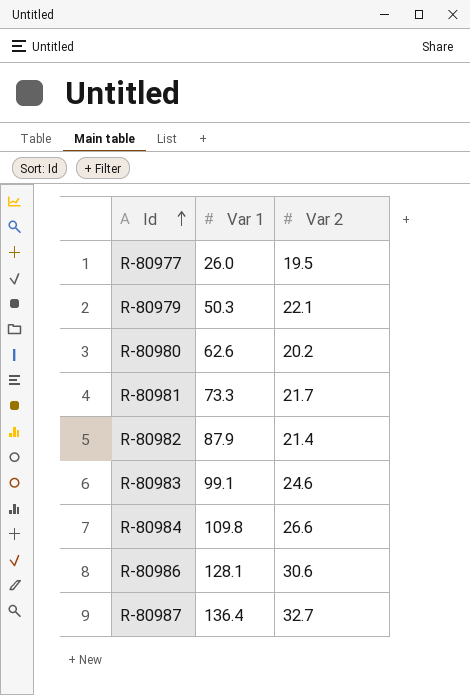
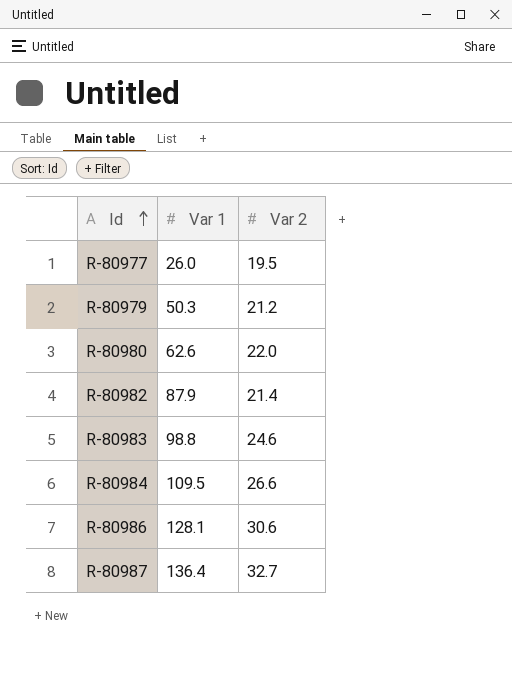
row R-80981: 73.3 | 21.7 -> none
R-80979 | Var 2: 22.1 -> 21.2
R-80980 | Var 2: 20.2 -> 22.0
R-80983 | Var 1: 99.1 -> 98.8
R-80984 | Var 1: 109.8 -> 109.5

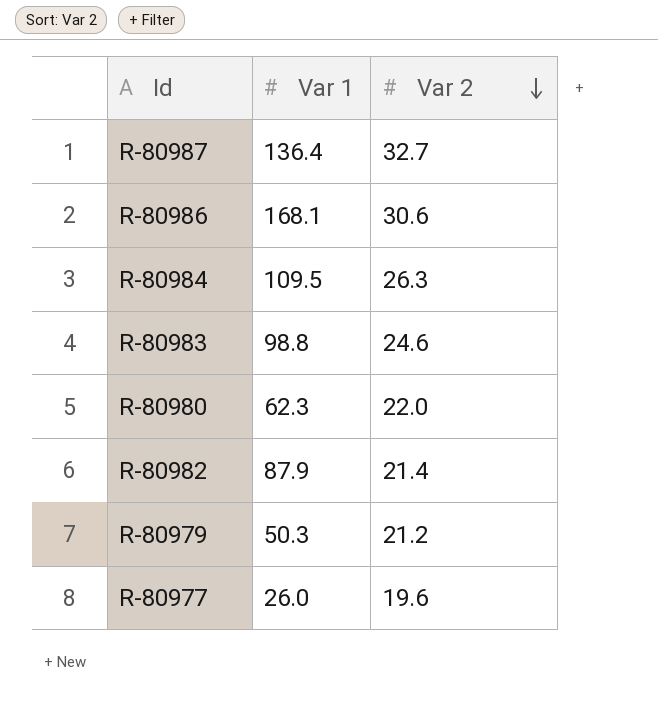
row order: Id ascending -> Var 2 descending
R-80986 | Var 1: 128.1 -> 168.1
R-80984 | Var 2: 26.6 -> 26.3
R-80980 | Var 1: 62.6 -> 62.3
R-80977 | Var 2: 19.5 -> 19.6

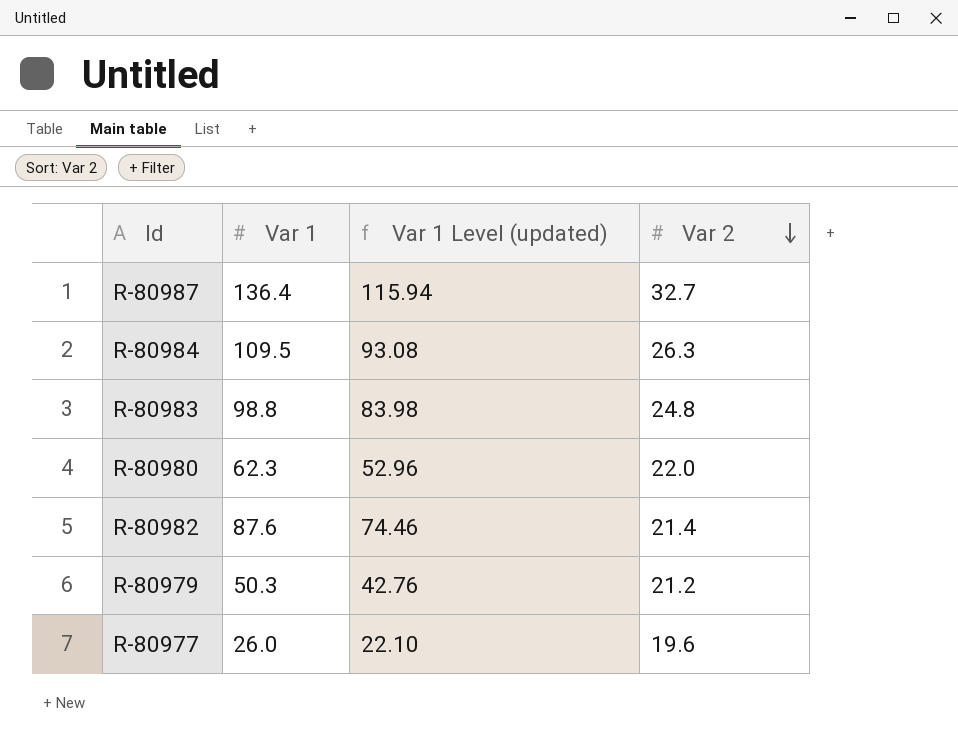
column Var 1 Level (updated) | formula: none -> [Var 1] * 0.85
row R-80986: 168.1 | 30.6 -> none
R-80983 | Var 2: 24.6 -> 24.8
R-80982 | Var 1: 87.9 -> 87.6

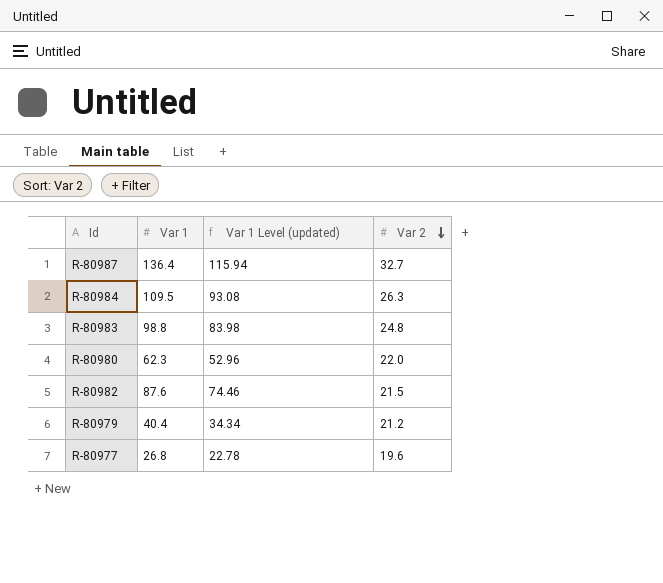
R-80982 | Var 2: 21.4 -> 21.5
R-80979 | Var 1: 50.3 -> 40.4
R-80979 | Var 1 Level (updated): 42.76 -> 34.34
R-80977 | Var 1: 26.0 -> 26.8
R-80977 | Var 1 Level (updated): 22.10 -> 22.78

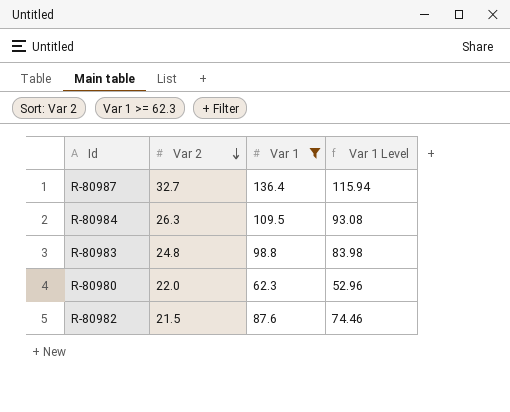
filter: none -> Var 1 >= 62.3
column Var 2 | position: 4 -> 2
column name: Var 1 Level (updated) -> Var 1 Level

